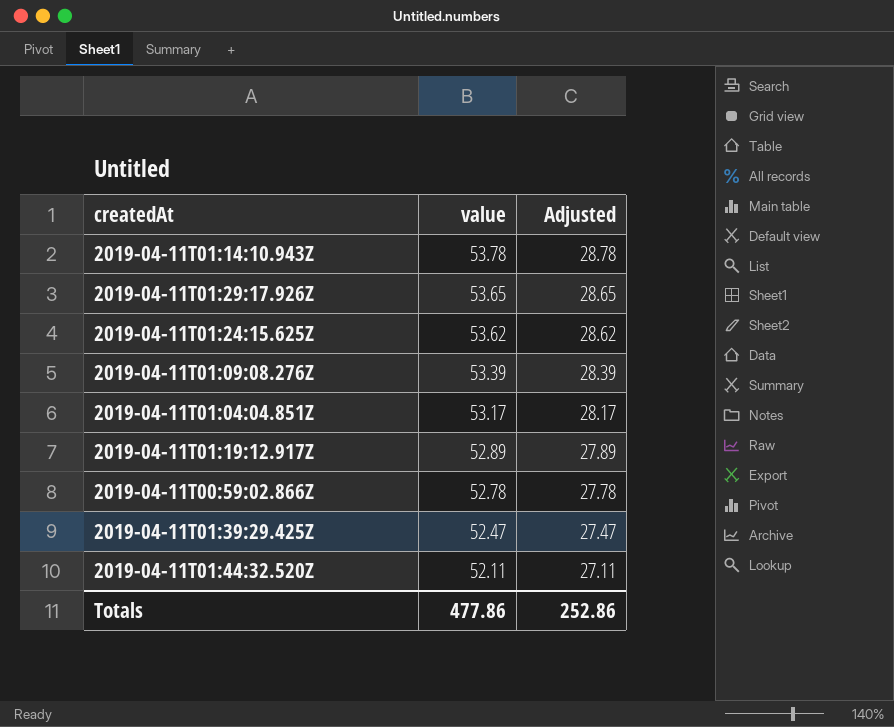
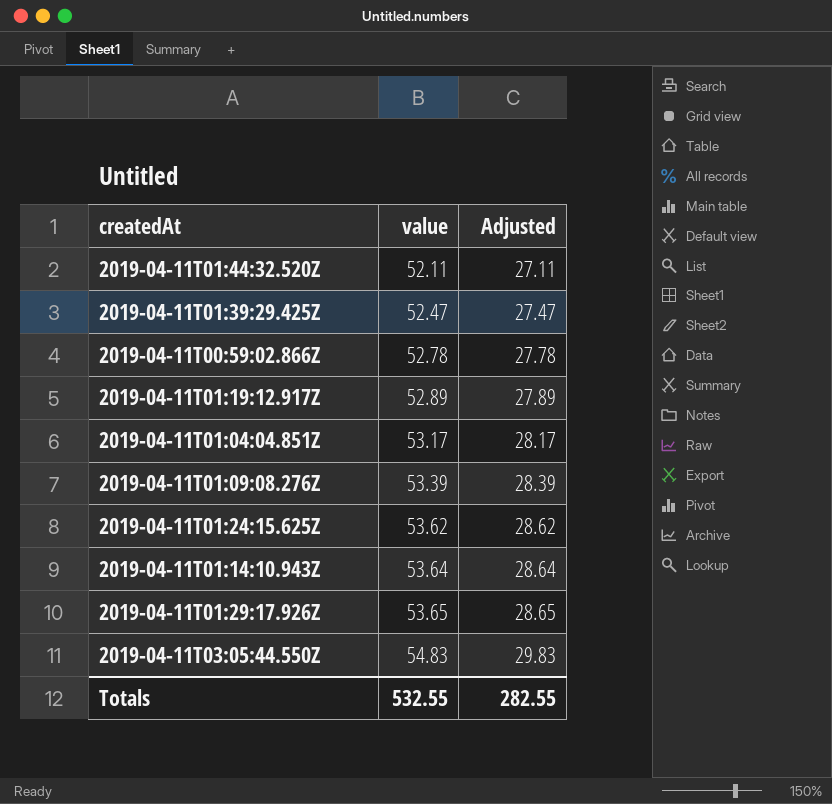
row order: value descending -> value ascending
2019-04-11T01:14:10.943Z | value: 53.78 -> 53.64
2019-04-11T01:14:10.943Z | Adjusted: 28.78 -> 28.64
row 2019-04-11T03:05:44.550Z: none -> 54.83 | 29.83
Totals | value: 477.86 -> 532.55
Totals | Adjusted: 252.86 -> 282.55

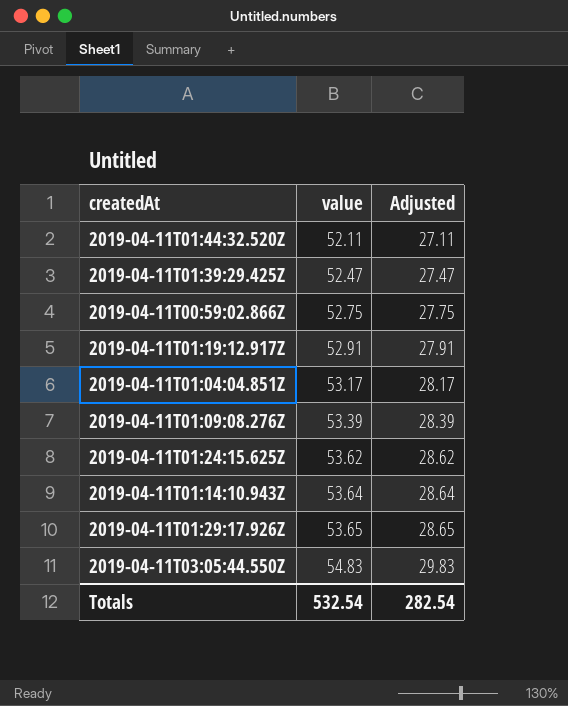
2019-04-11T00:59:02.866Z | value: 52.78 -> 52.75
2019-04-11T00:59:02.866Z | Adjusted: 27.78 -> 27.75
2019-04-11T01:19:12.917Z | value: 52.89 -> 52.91
2019-04-11T01:19:12.917Z | Adjusted: 27.89 -> 27.91
Totals | value: 532.55 -> 532.54
Totals | Adjusted: 282.55 -> 282.54

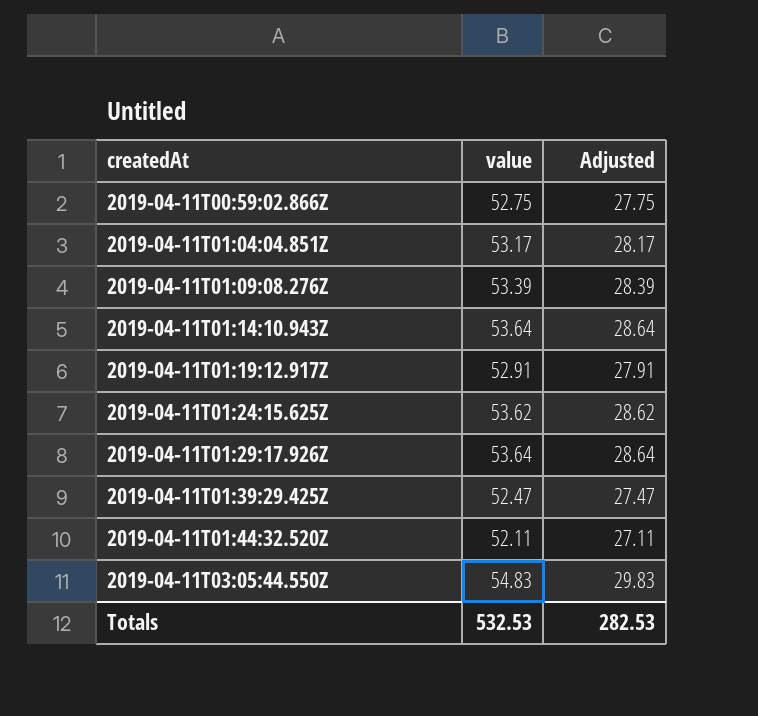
row order: value ascending -> createdAt ascending
2019-04-11T01:29:17.926Z | value: 53.65 -> 53.64
2019-04-11T01:29:17.926Z | Adjusted: 28.65 -> 28.64
Totals | value: 532.54 -> 532.53
Totals | Adjusted: 282.54 -> 282.53

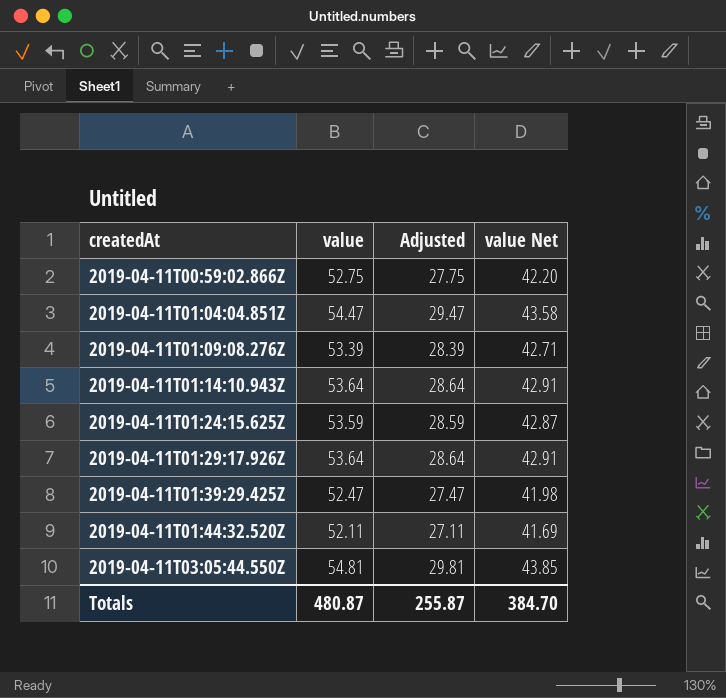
column value Net | formula: none -> [value] * 0.8
row 2019-04-11T01:19:12.917Z: 52.91 | 27.91 -> none
2019-04-11T01:04:04.851Z | value: 53.17 -> 54.47
2019-04-11T01:04:04.851Z | Adjusted: 28.17 -> 29.47
2019-04-11T01:24:15.625Z | value: 53.62 -> 53.59
2019-04-11T01:24:15.625Z | Adjusted: 28.62 -> 28.59
2019-04-11T03:05:44.550Z | value: 54.83 -> 54.81
2019-04-11T03:05:44.550Z | Adjusted: 29.83 -> 29.81
Totals | value: 532.53 -> 480.87
Totals | Adjusted: 282.53 -> 255.87

